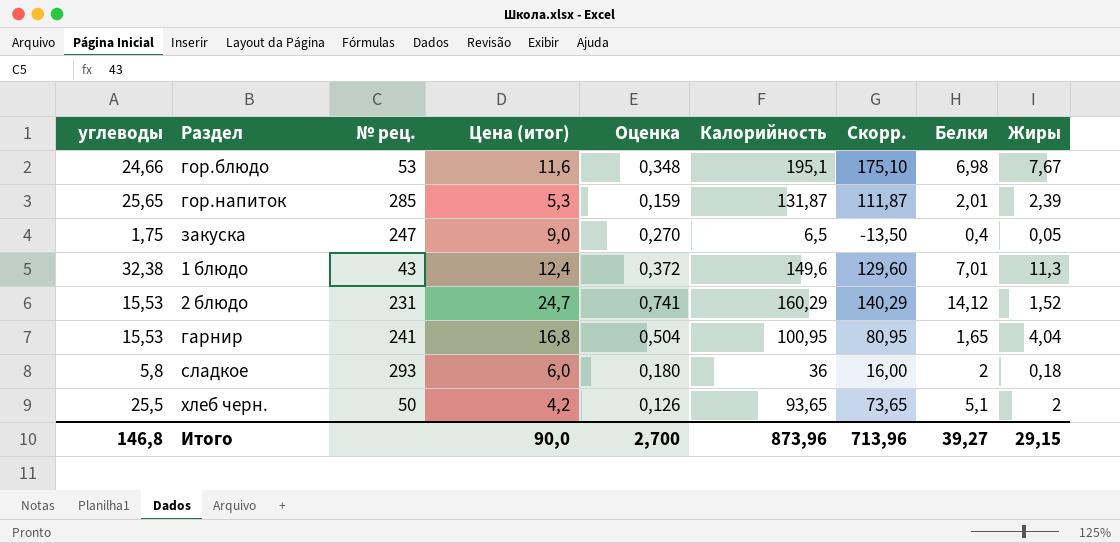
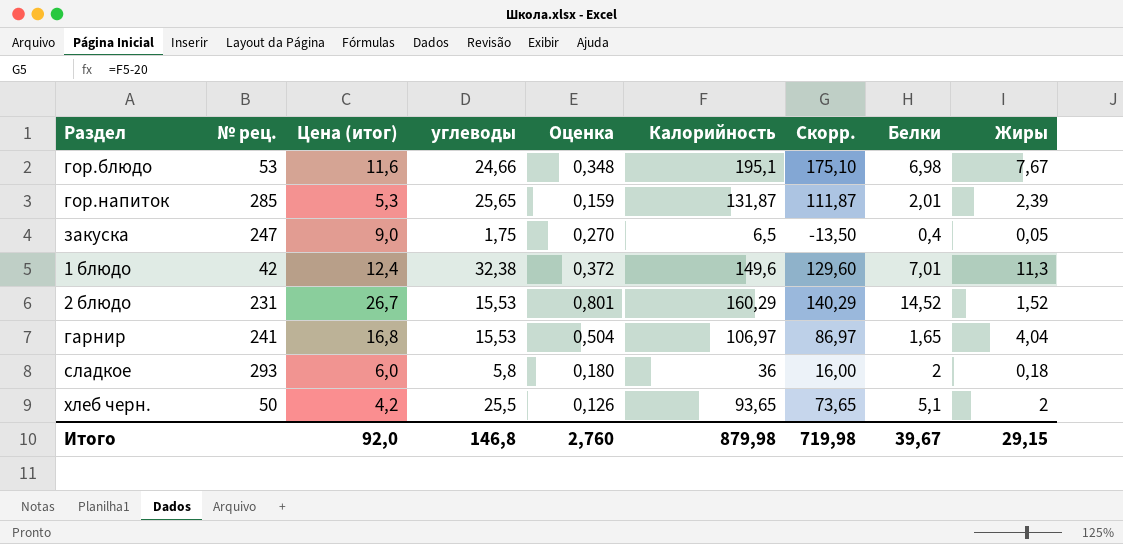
column углеводы | position: 1 -> 4
1 блюдо | № рец.: 43 -> 42
2 блюдо | Цена (итог): 24,7 -> 26,7
2 блюдо | Оценка: 0,741 -> 0,801
2 блюдо | Белки: 14,12 -> 14,52
гарнир | Калорийность: 100,95 -> 106,97
гарнир | Скорр.: 80,95 -> 86,97
Итого | Цена (итог): 90,0 -> 92,0
Итого | Оценка: 2,700 -> 2,760
Итого | Калорийность: 873,96 -> 879,98
Итого | Скорр.: 713,96 -> 719,98
Итого | Белки: 39,27 -> 39,67

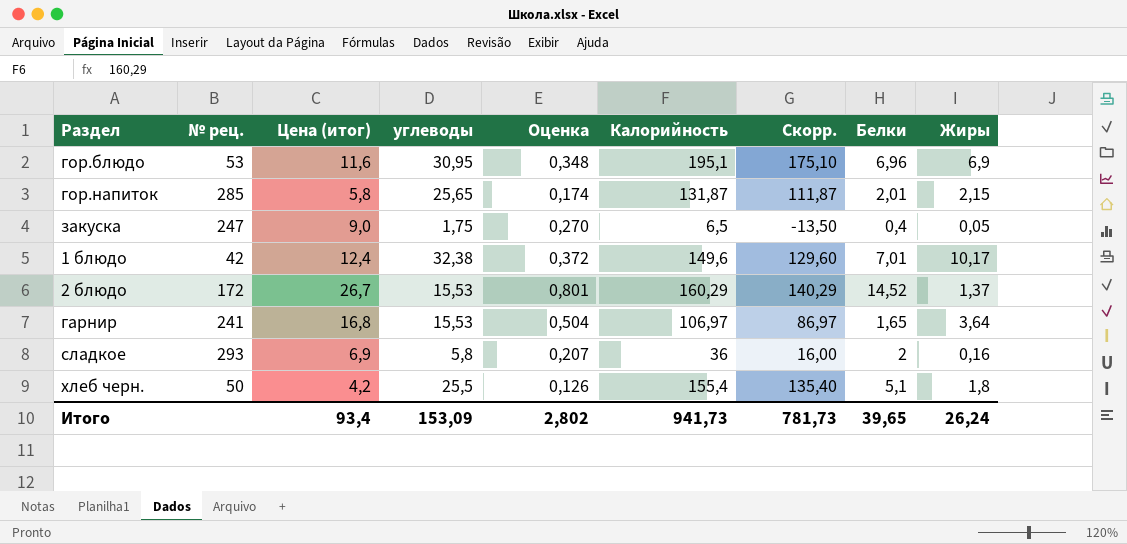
гор.блюдо | углеводы: 24,66 -> 30,95
гор.блюдо | Белки: 6,98 -> 6,96
гор.блюдо | Жиры: 7,67 -> 6,9
гор.напиток | Цена (итог): 5,3 -> 5,8
гор.напиток | Оценка: 0,159 -> 0,174
гор.напиток | Жиры: 2,39 -> 2,15
1 блюдо | Жиры: 11,3 -> 10,17
2 блюдо | № рец.: 231 -> 172
2 блюдо | Жиры: 1,52 -> 1,37
гарнир | Жиры: 4,04 -> 3,64
сладкое | Цена (итог): 6,0 -> 6,9
сладкое | Оценка: 0,180 -> 0,207
сладкое | Жиры: 0,18 -> 0,16
хлеб черн. | Калорийность: 93,65 -> 155,4
хлеб черн. | Скорр.: 73,65 -> 135,40
хлеб черн. | Жиры: 2 -> 1,8
Итого | Цена (итог): 92,0 -> 93,4
Итого | углеводы: 146,8 -> 153,09
Итого | Оценка: 2,760 -> 2,802
Итого | Калорийность: 879,98 -> 941,73
Итого | Скорр.: 719,98 -> 781,73
Итого | Белки: 39,67 -> 39,65
Итого | Жиры: 29,15 -> 26,24

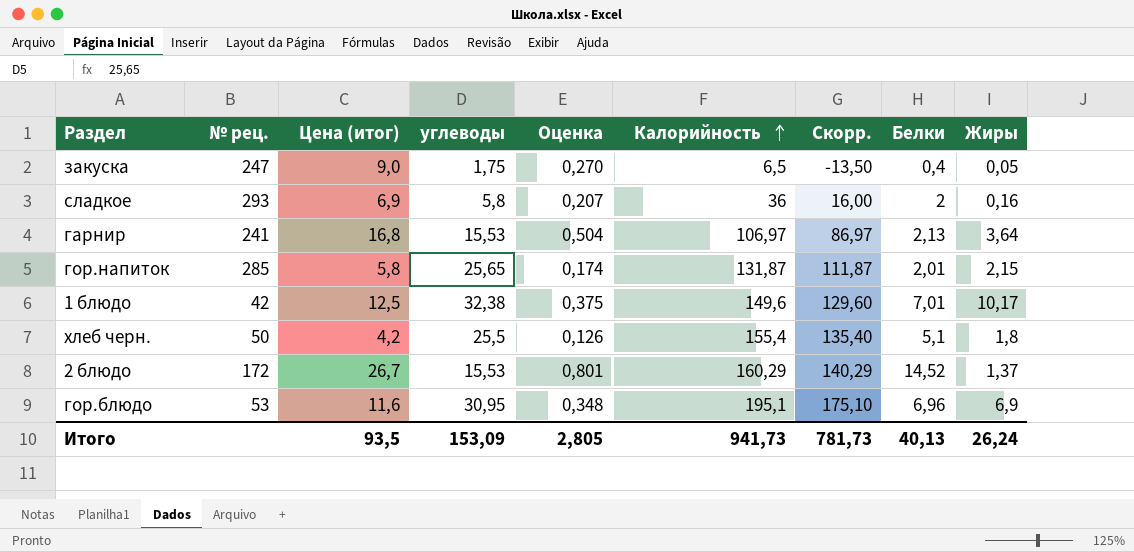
row order: none -> Калорийность ascending
гарнир | Белки: 1,65 -> 2,13
1 блюдо | Цена (итог): 12,4 -> 12,5
1 блюдо | Оценка: 0,372 -> 0,375
Итого | Цена (итог): 93,4 -> 93,5
Итого | Оценка: 2,802 -> 2,805
Итого | Белки: 39,65 -> 40,13

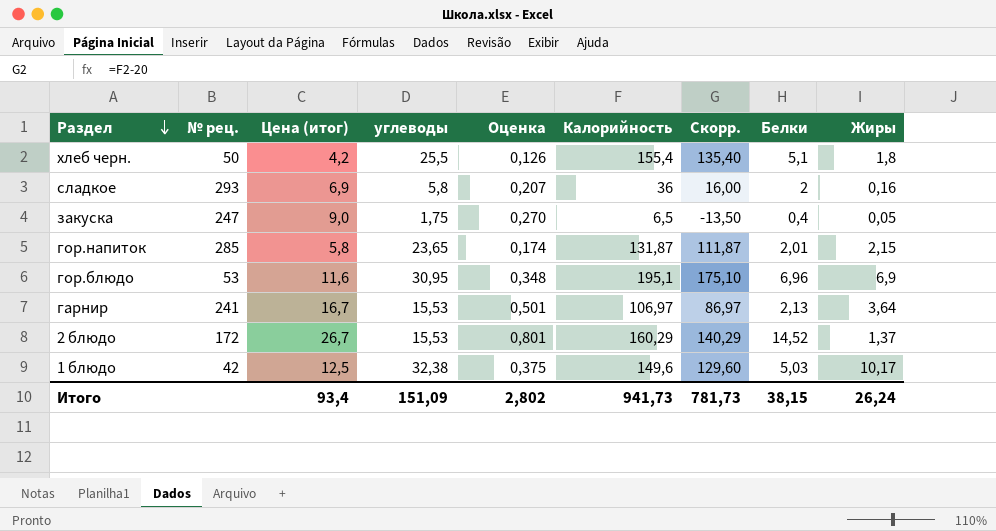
row order: Калорийность ascending -> Раздел descending
гор.напиток | углеводы: 25,65 -> 23,65
гарнир | Цена (итог): 16,8 -> 16,7
гарнир | Оценка: 0,504 -> 0,501
1 блюдо | Белки: 7,01 -> 5,03
Итого | Цена (итог): 93,5 -> 93,4
Итого | углеводы: 153,09 -> 151,09
Итого | Оценка: 2,805 -> 2,802
Итого | Белки: 40,13 -> 38,15

